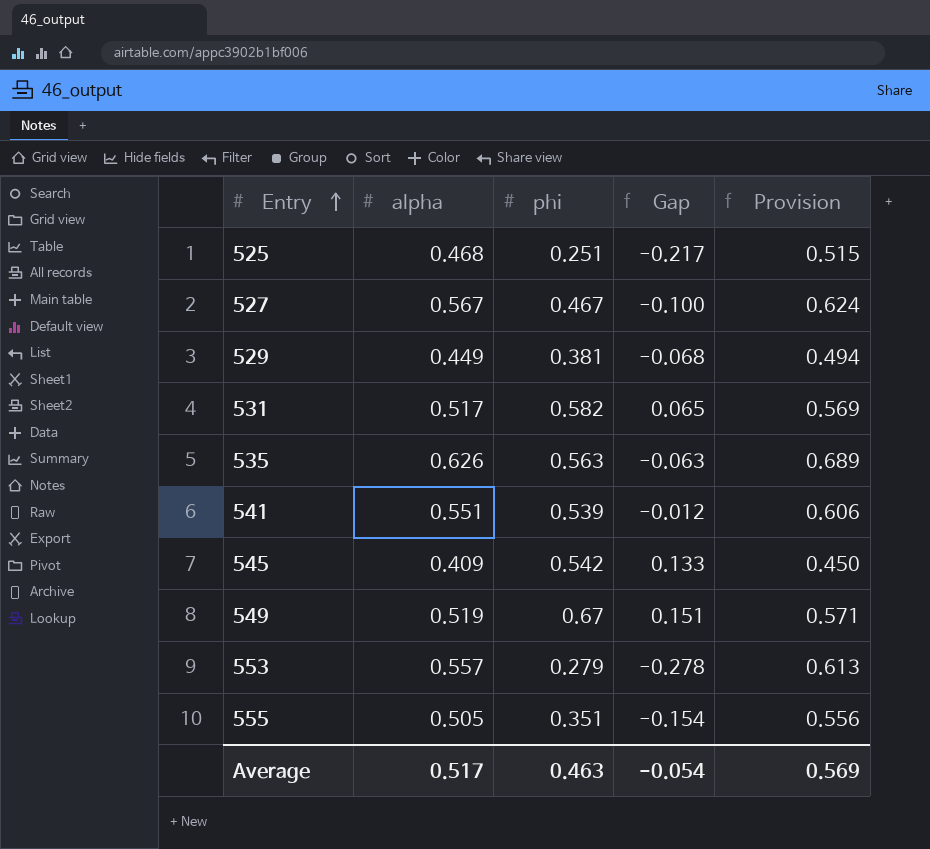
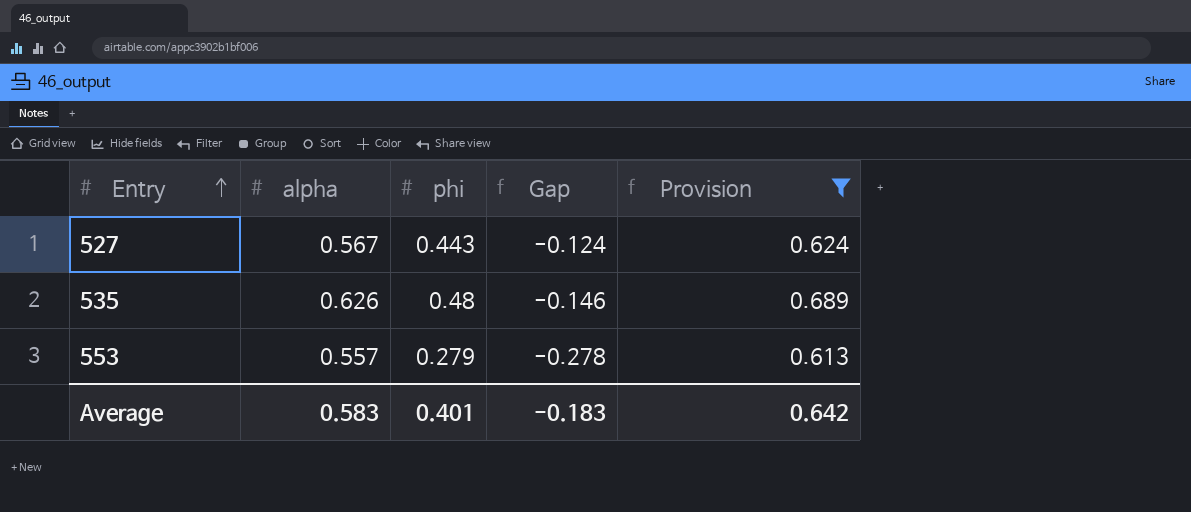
filter: none -> Provision >= 0.613
527 | phi: 0.467 -> 0.443
527 | Gap: -0.100 -> -0.124
535 | phi: 0.563 -> 0.48
535 | Gap: -0.063 -> -0.146
Average | alpha: 0.517 -> 0.583
Average | phi: 0.463 -> 0.401
Average | Gap: -0.054 -> -0.183
Average | Provision: 0.569 -> 0.642

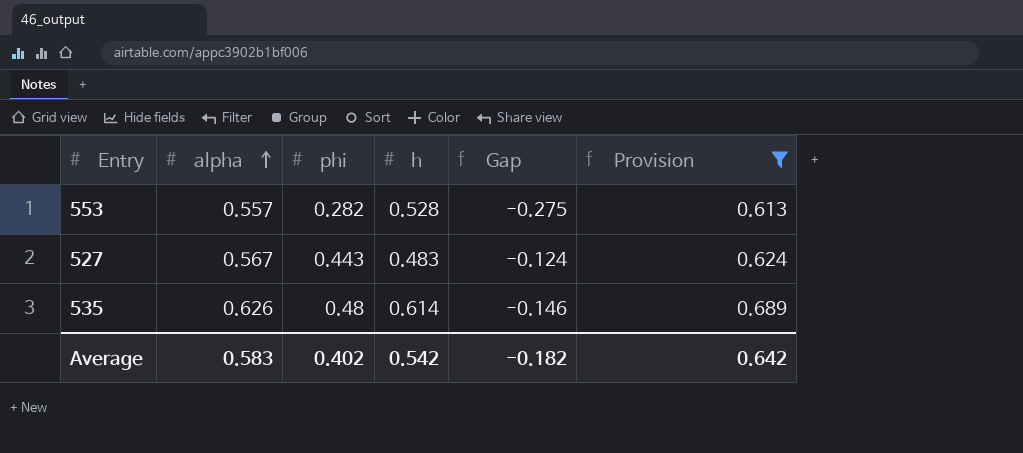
row order: Entry ascending -> alpha ascending
column h | position: none -> 4
553 | phi: 0.279 -> 0.282
553 | Gap: -0.278 -> -0.275
Average | phi: 0.401 -> 0.402
Average | Gap: -0.183 -> -0.182

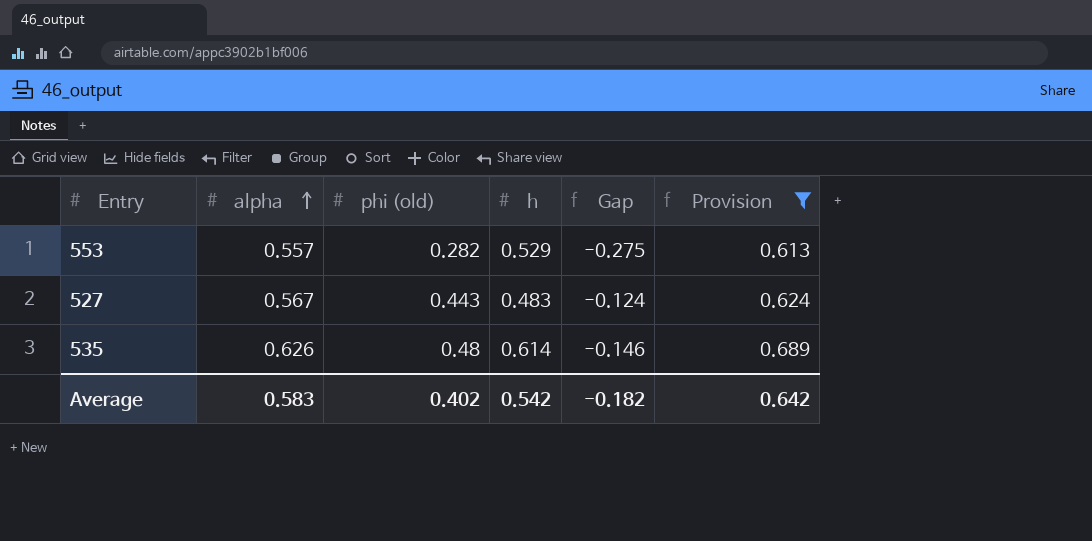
column name: phi -> phi (old)
553 | h: 0.528 -> 0.529

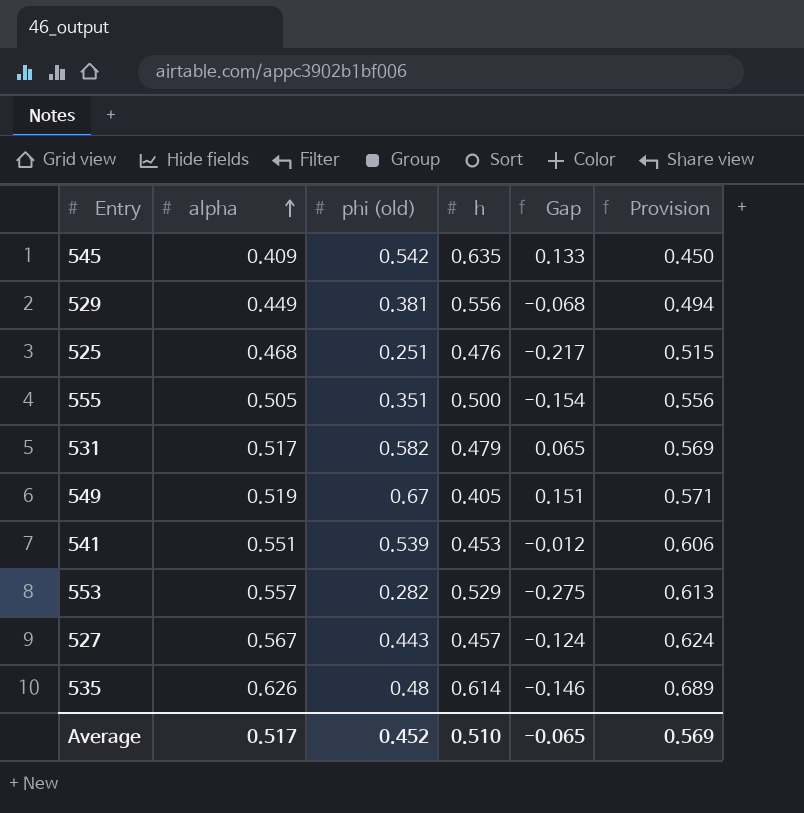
filter: Provision >= 0.613 -> none
527 | h: 0.483 -> 0.457
Average | alpha: 0.583 -> 0.517
Average | phi (old): 0.402 -> 0.452
Average | h: 0.542 -> 0.510
Average | Gap: -0.182 -> -0.065
Average | Provision: 0.642 -> 0.569

